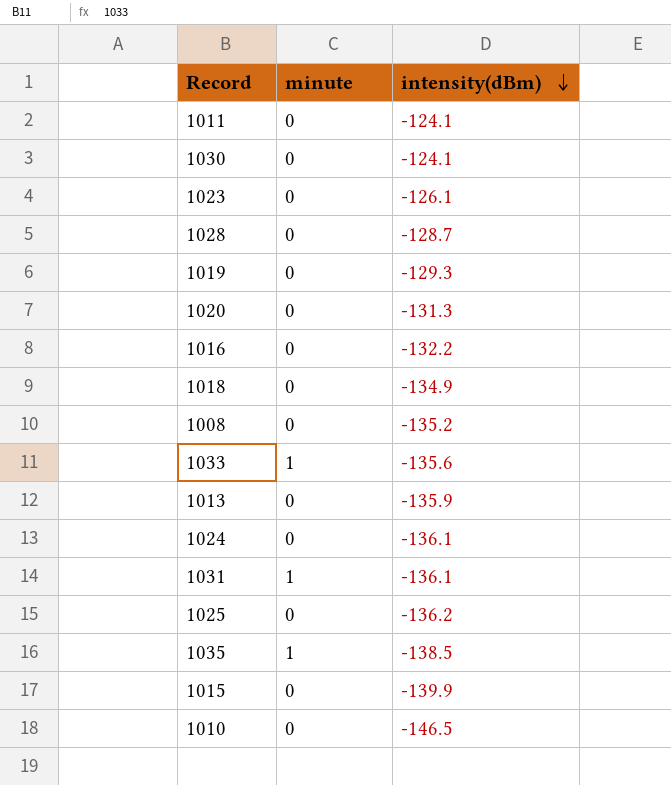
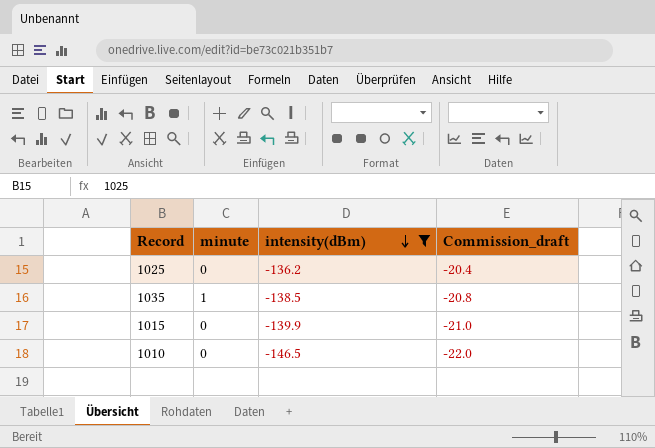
filter: none -> intensity(dBm) <= -136.2
column Commission_draft | formula: none -> [intensity(dBm)] * 0.15

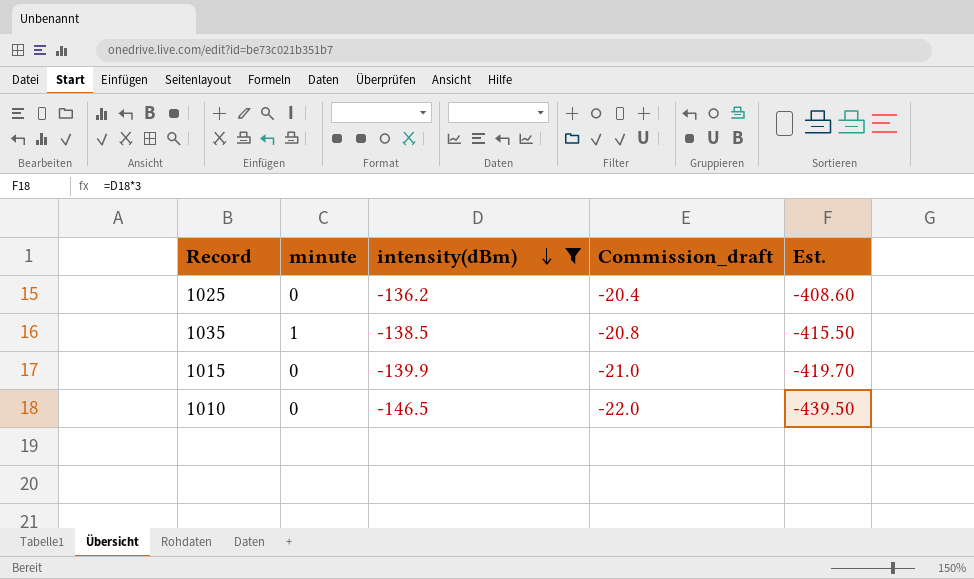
column Est. | formula: none -> [intensity(dBm)] * 3

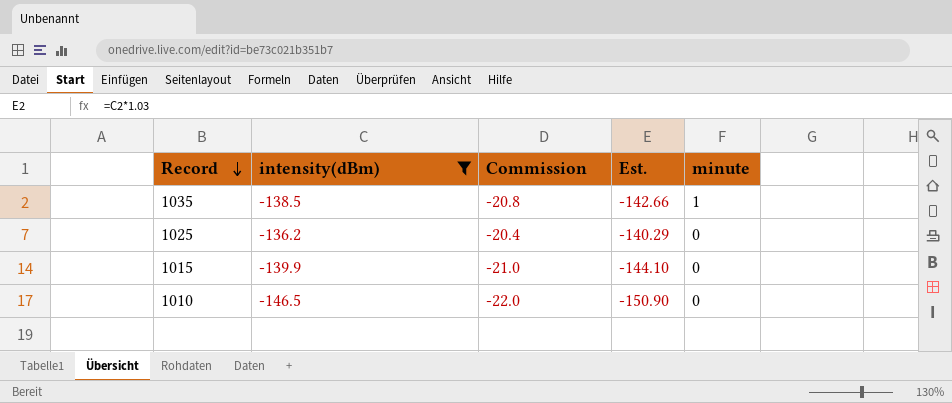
row order: intensity(dBm) descending -> Record descending
column name: Commission_draft -> Commission
column Est. | formula: [intensity(dBm)] * 3 -> [intensity(dBm)] * 1.03
column minute | position: 2 -> 5

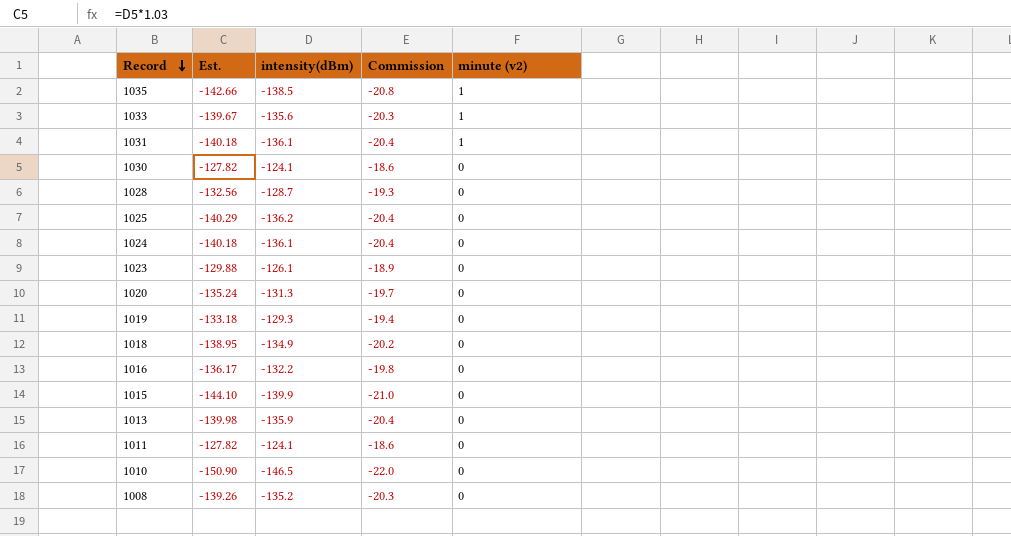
filter: intensity(dBm) <= -136.2 -> none
column Est. | position: 4 -> 2
column name: minute -> minute (v2)

